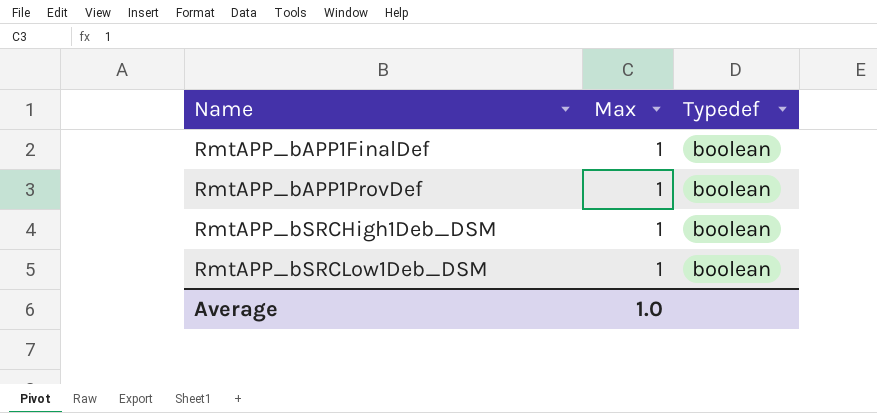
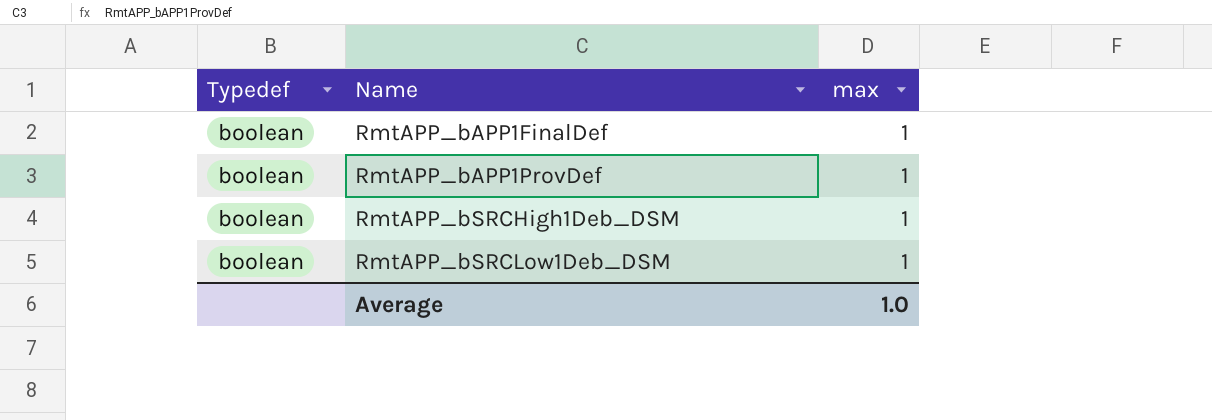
column Typedef | position: 3 -> 1
column name: Max -> max

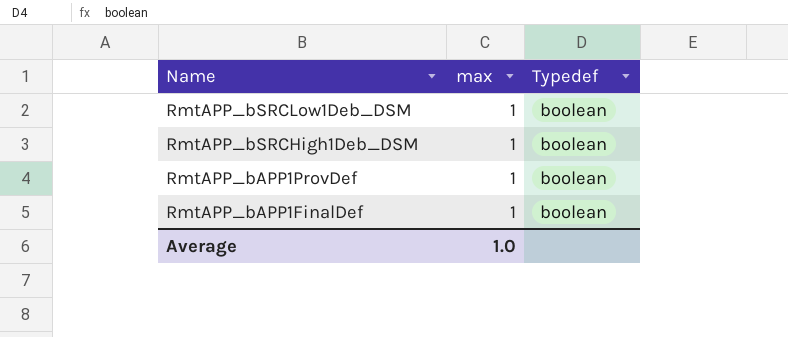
row order: Name ascending -> Name descending
column Typedef | position: 1 -> 3

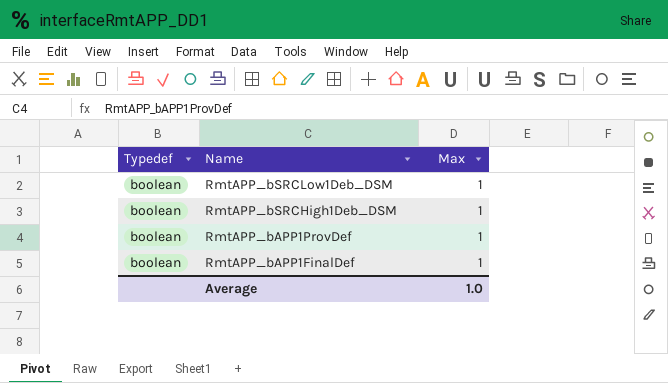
column Typedef | position: 3 -> 1
column name: max -> Max

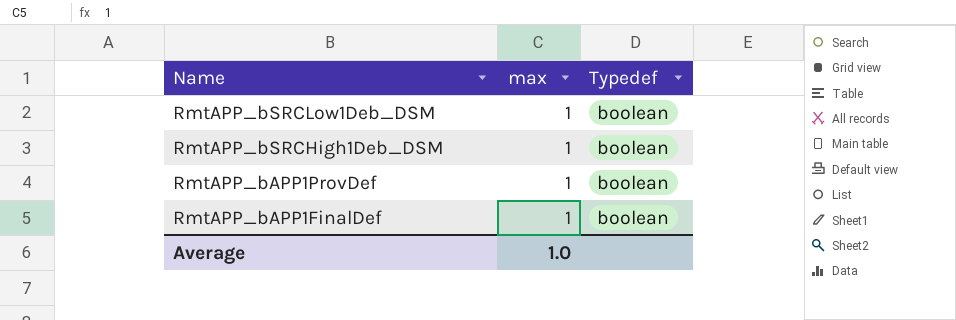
column name: Max -> max
column Typedef | position: 1 -> 3

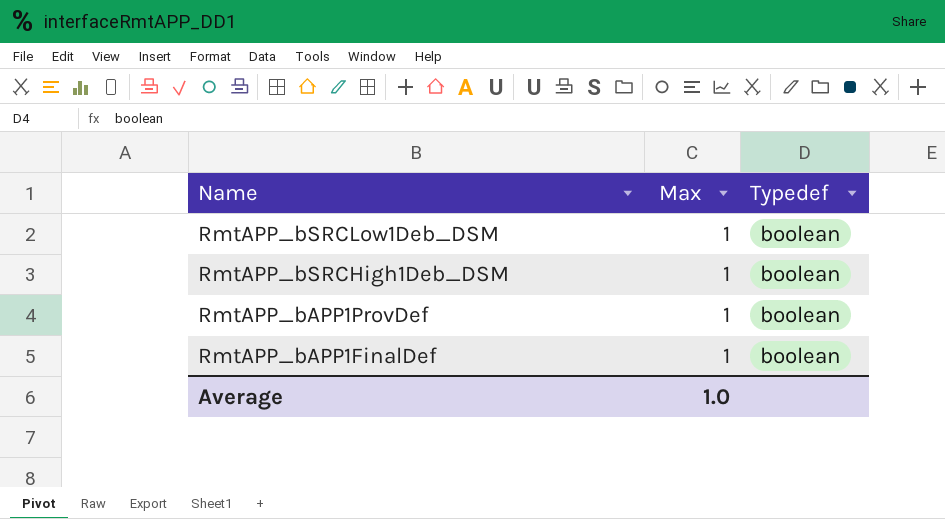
column name: max -> Max

